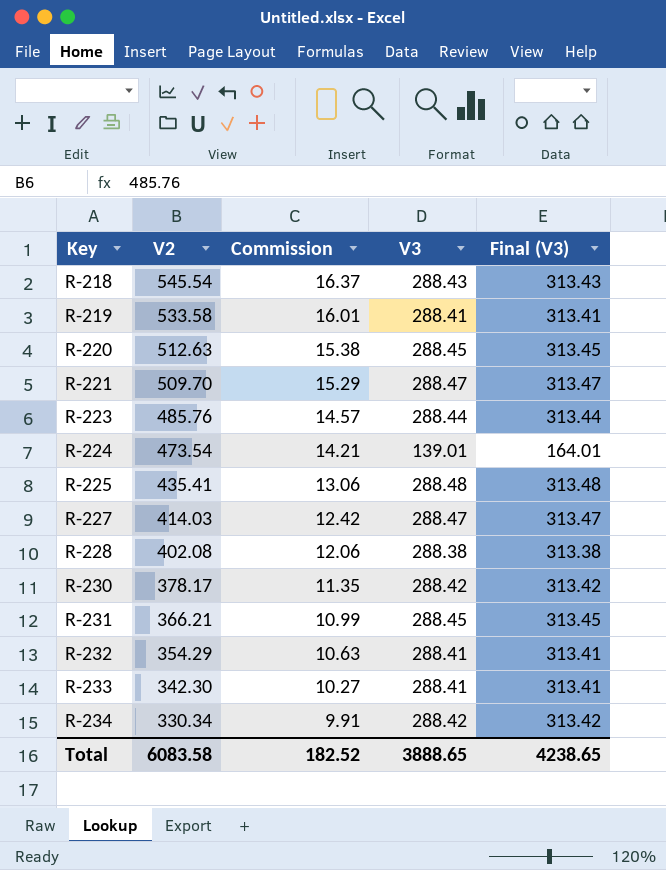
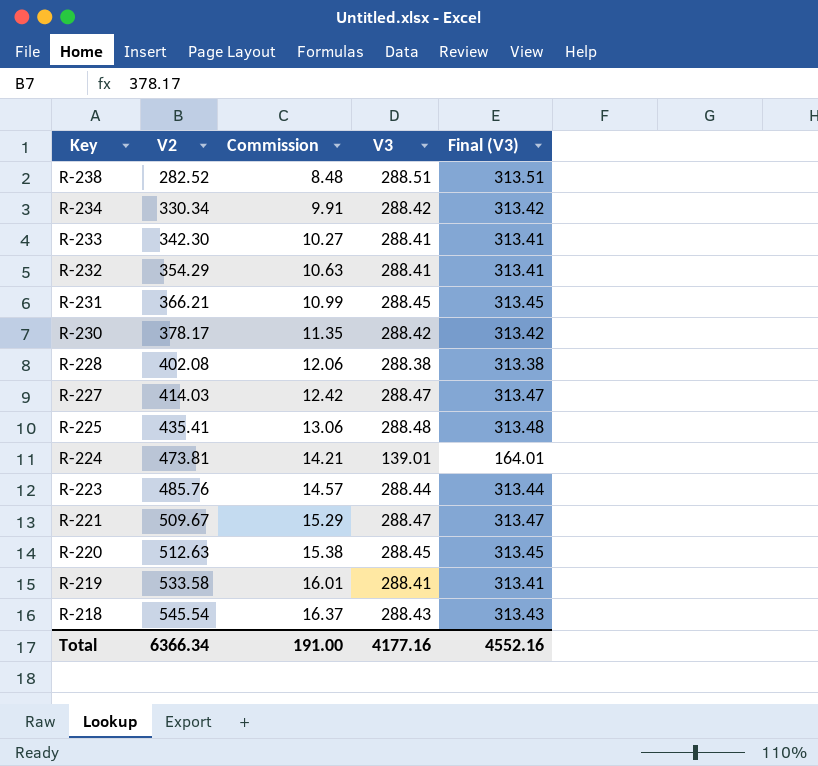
row order: Key ascending -> Key descending
row R-238: none -> 282.52 | 8.48 | 288.51 | 313.51
R-224 | V2: 473.54 -> 473.81
R-221 | V2: 509.70 -> 509.67
Total | V2: 6083.58 -> 6366.34
Total | Commission: 182.52 -> 191.00
Total | V3: 3888.65 -> 4177.16
Total | Final (V3): 4238.65 -> 4552.16

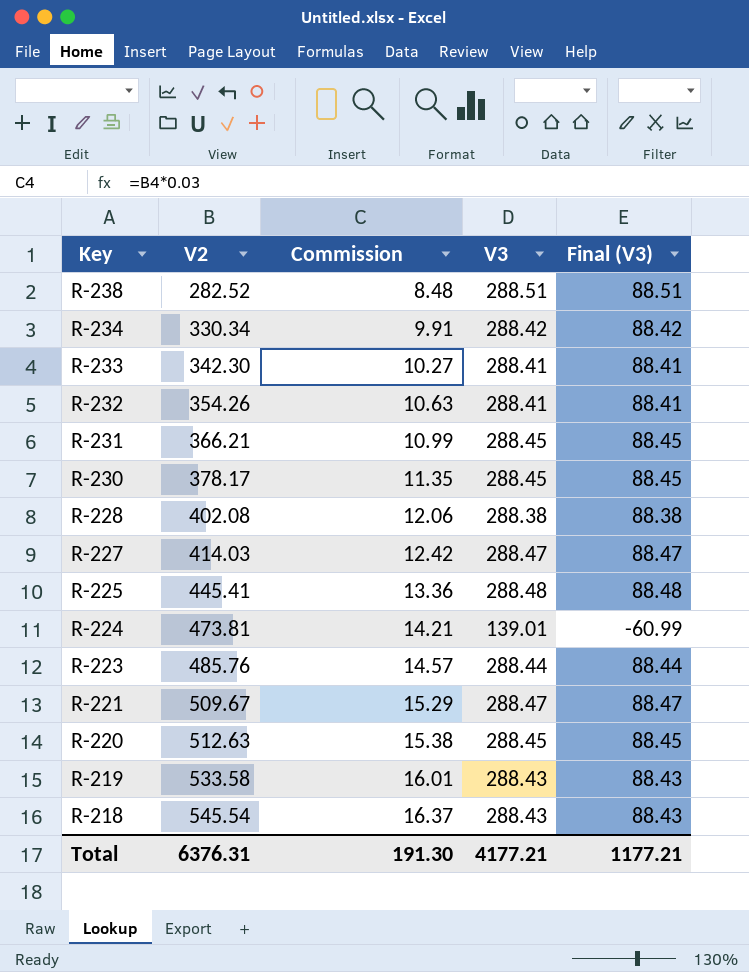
column Final (V3) | formula: [V3] + 25 -> [V3] - 200
R-232 | V2: 354.29 -> 354.26
R-230 | V3: 288.42 -> 288.45
R-225 | V2: 435.41 -> 445.41
R-225 | Commission: 13.06 -> 13.36
R-219 | V3: 288.41 -> 288.43
Total | V2: 6366.34 -> 6376.31
Total | Commission: 191.00 -> 191.30
Total | V3: 4177.16 -> 4177.21
Total | Final (V3): 4552.16 -> 1177.21

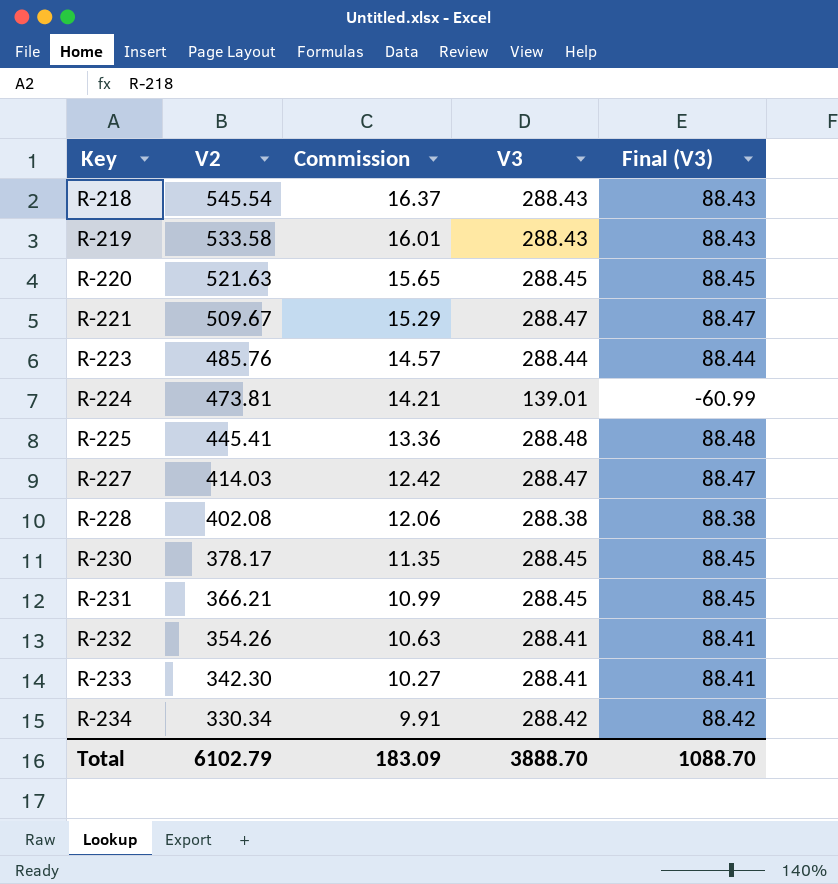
row order: Key descending -> Key ascending
row R-238: 282.52 | 8.48 | 288.51 | 88.51 -> none
R-220 | V2: 512.63 -> 521.63
R-220 | Commission: 15.38 -> 15.65
Total | V2: 6376.31 -> 6102.79
Total | Commission: 191.30 -> 183.09
Total | V3: 4177.21 -> 3888.70
Total | Final (V3): 1177.21 -> 1088.70

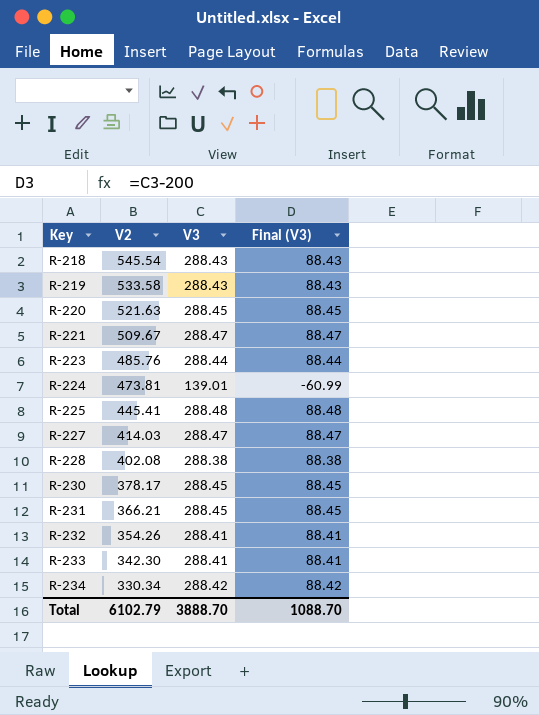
column Commission | formula: [V2] * 0.03 -> none

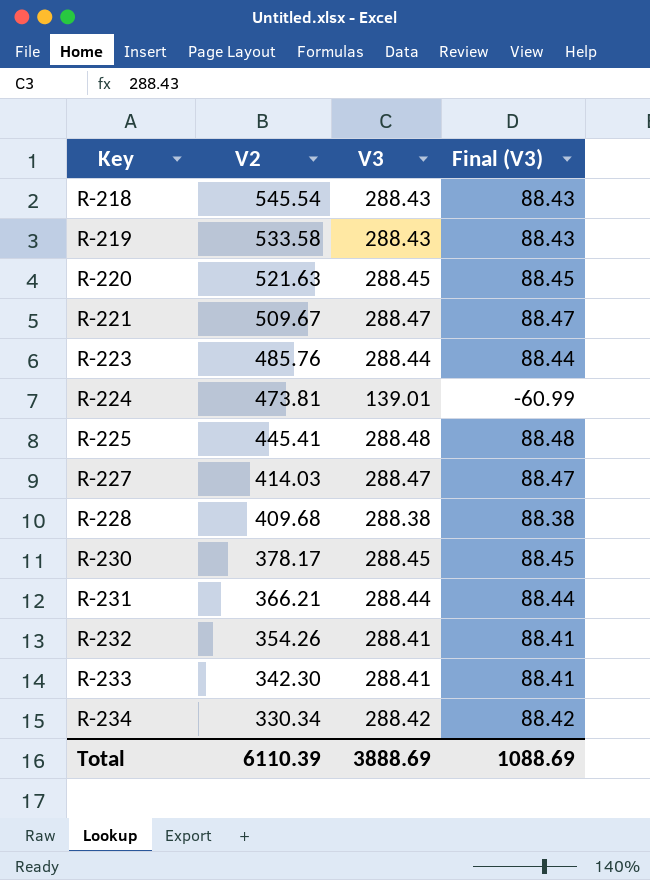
R-228 | V2: 402.08 -> 409.68
R-231 | V3: 288.45 -> 288.44
R-231 | Final (V3): 88.45 -> 88.44
Total | V2: 6102.79 -> 6110.39
Total | V3: 3888.70 -> 3888.69
Total | Final (V3): 1088.70 -> 1088.69

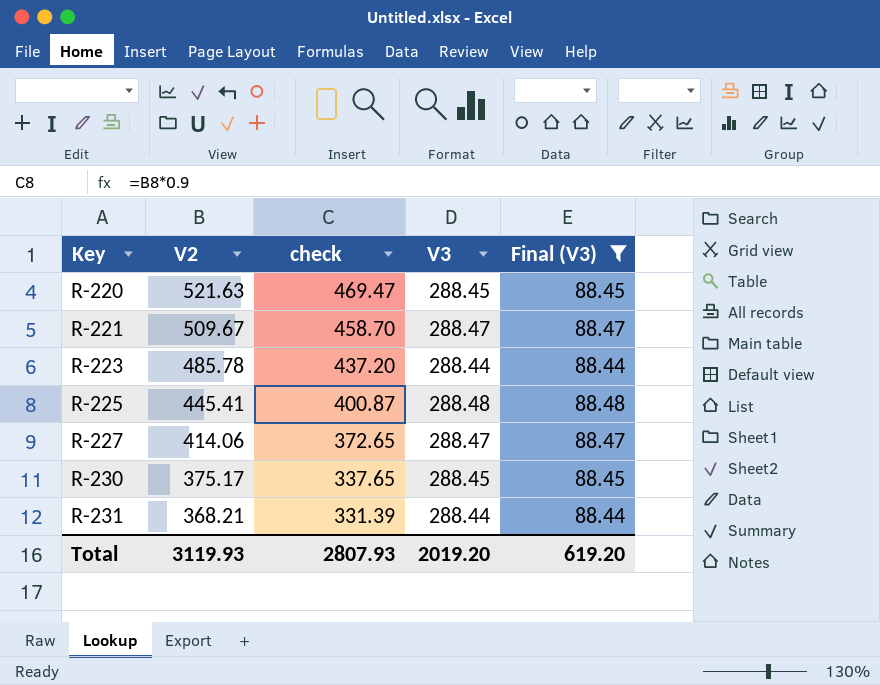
filter: none -> Final (V3) >= 88.44
column check | formula: none -> [V2] * 0.9
R-223 | V2: 485.76 -> 485.78
R-227 | V2: 414.03 -> 414.06
R-230 | V2: 378.17 -> 375.17
R-231 | V2: 366.21 -> 368.21
Total | V2: 6110.39 -> 3119.93
Total | V3: 3888.69 -> 2019.20
Total | Final (V3): 1088.69 -> 619.20

